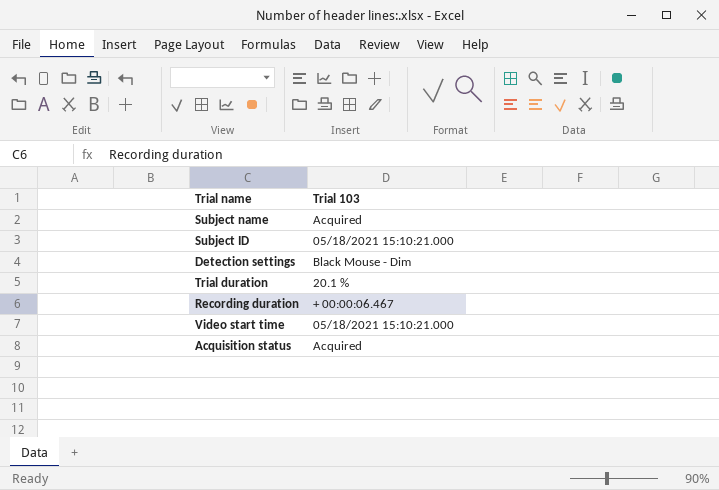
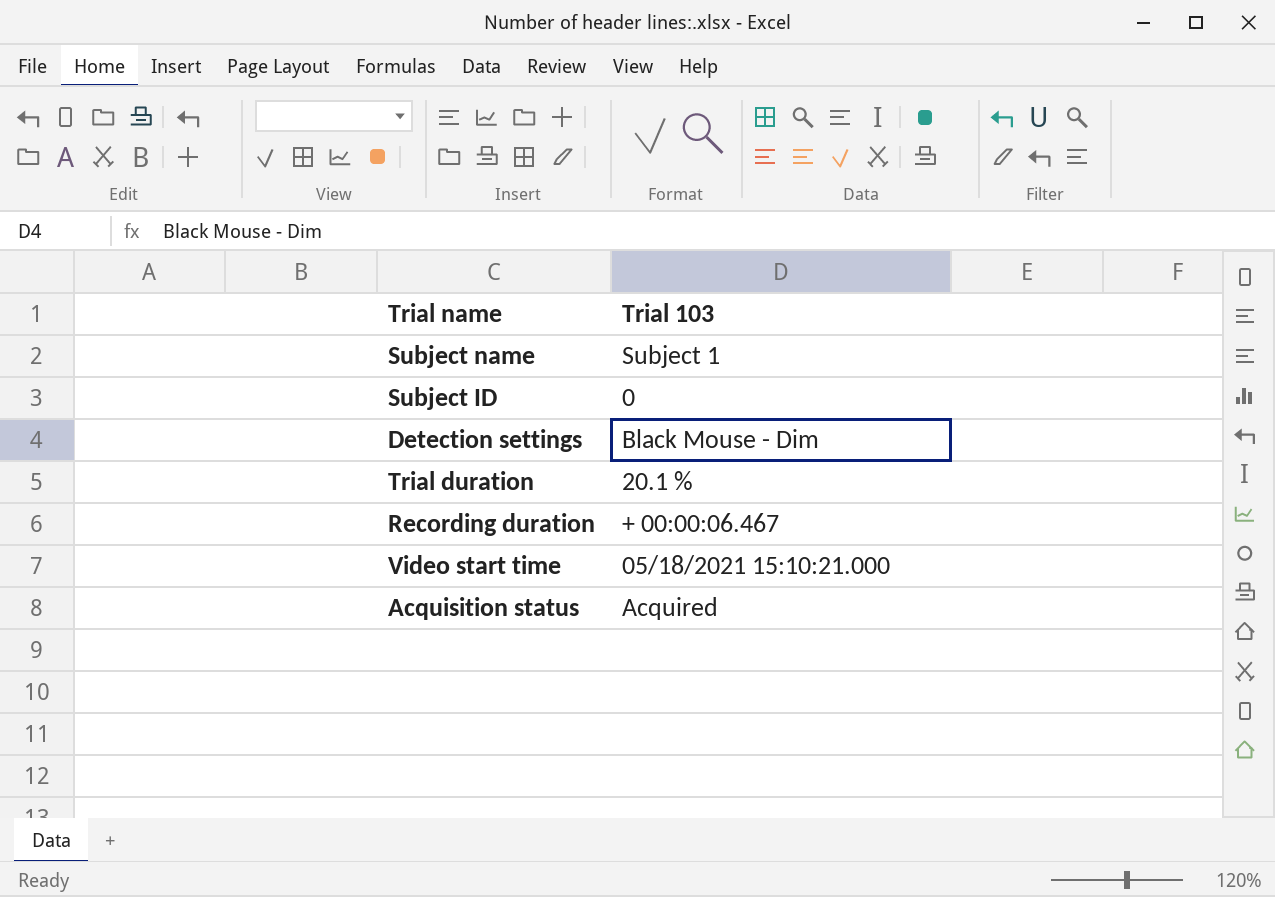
Subject name | Trial 103: Acquired -> Subject 1
Subject ID | Trial 103: 05/18/2021 15:10:21.000 -> 0

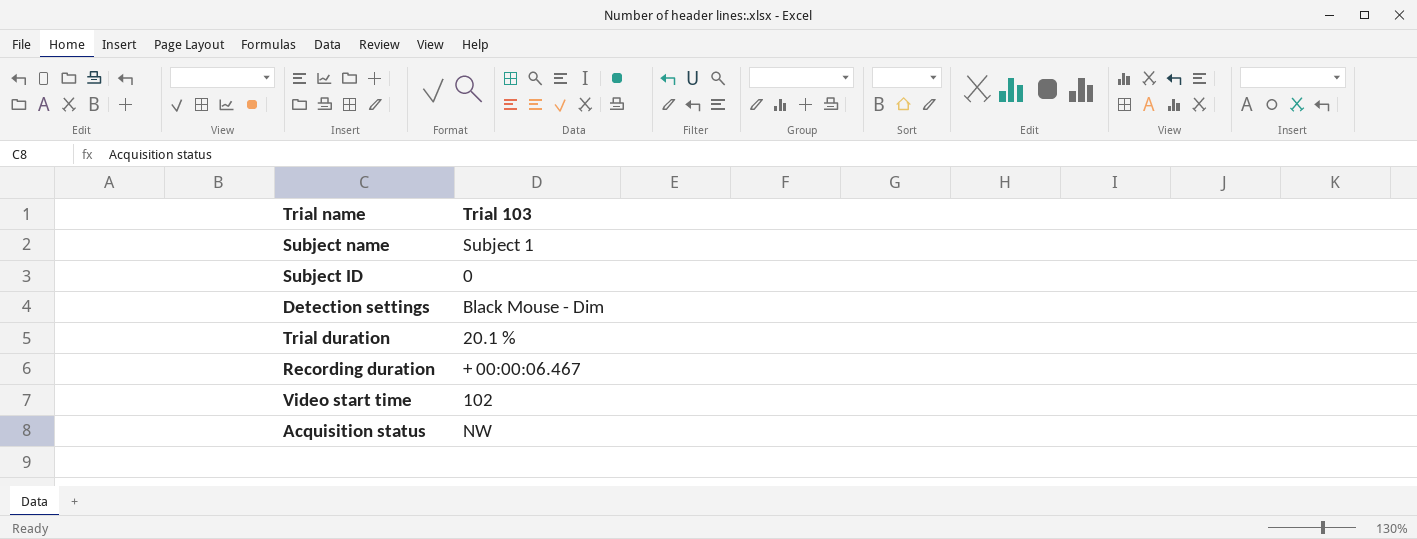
Video start time | Trial 103: 05/18/2021 15:10:21.000 -> 102
Acquisition status | Trial 103: Acquired -> NW

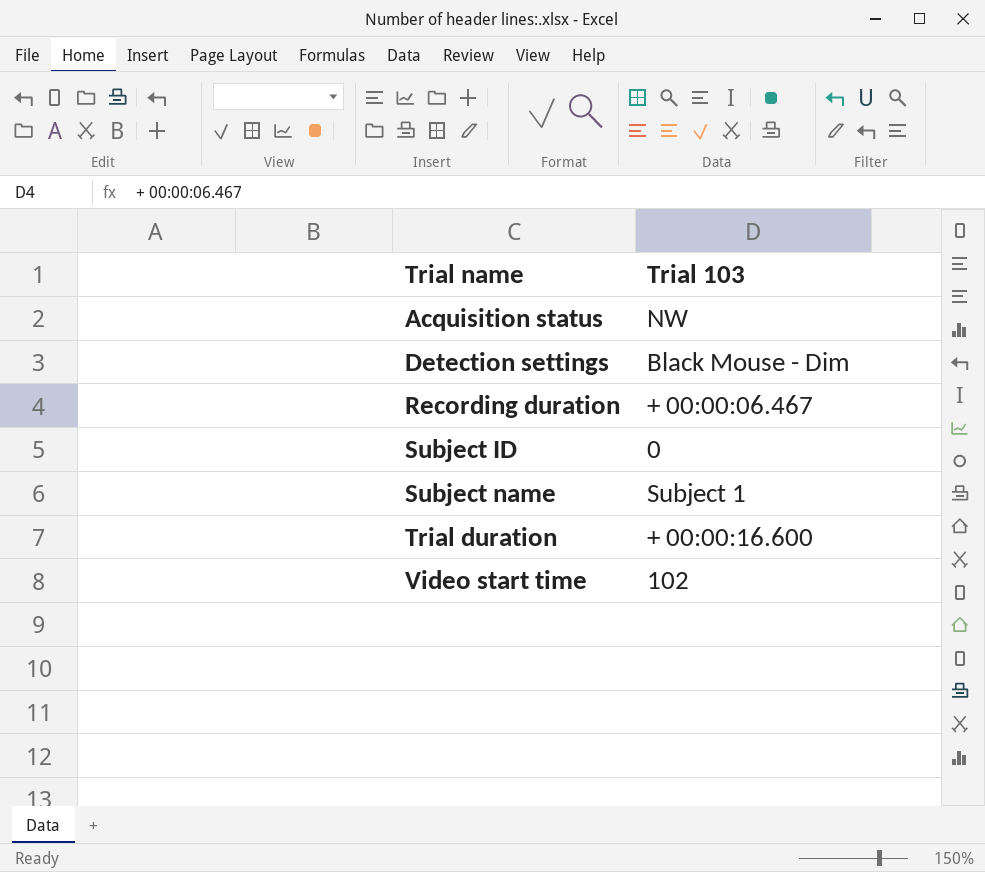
row order: none -> Trial name ascending
Trial duration | Trial 103: 20.1 % -> + 00:00:16.600

